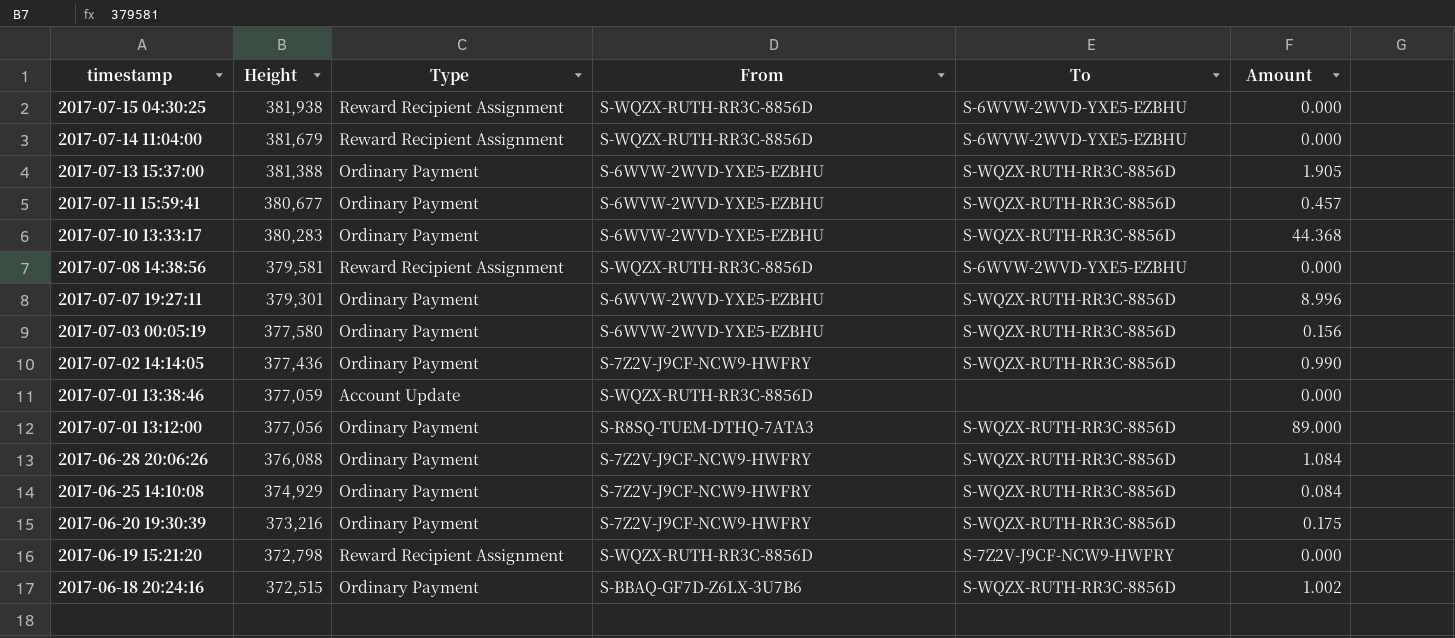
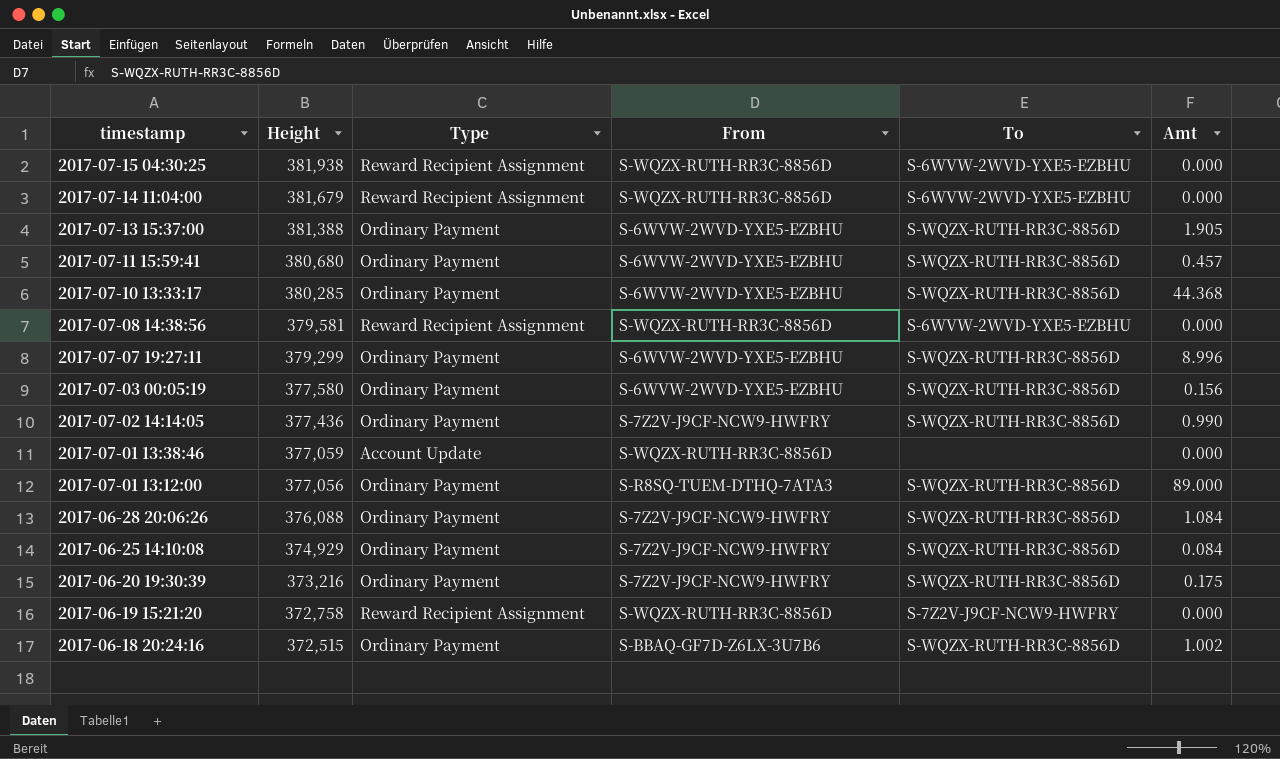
column name: Amount -> Amt
2017-07-11 15:59:41 | Height: 380,677 -> 380,680
2017-07-10 13:33:17 | Height: 380,283 -> 380,285
2017-07-07 19:27:11 | Height: 379,301 -> 379,299
2017-06-19 15:21:20 | Height: 372,798 -> 372,758

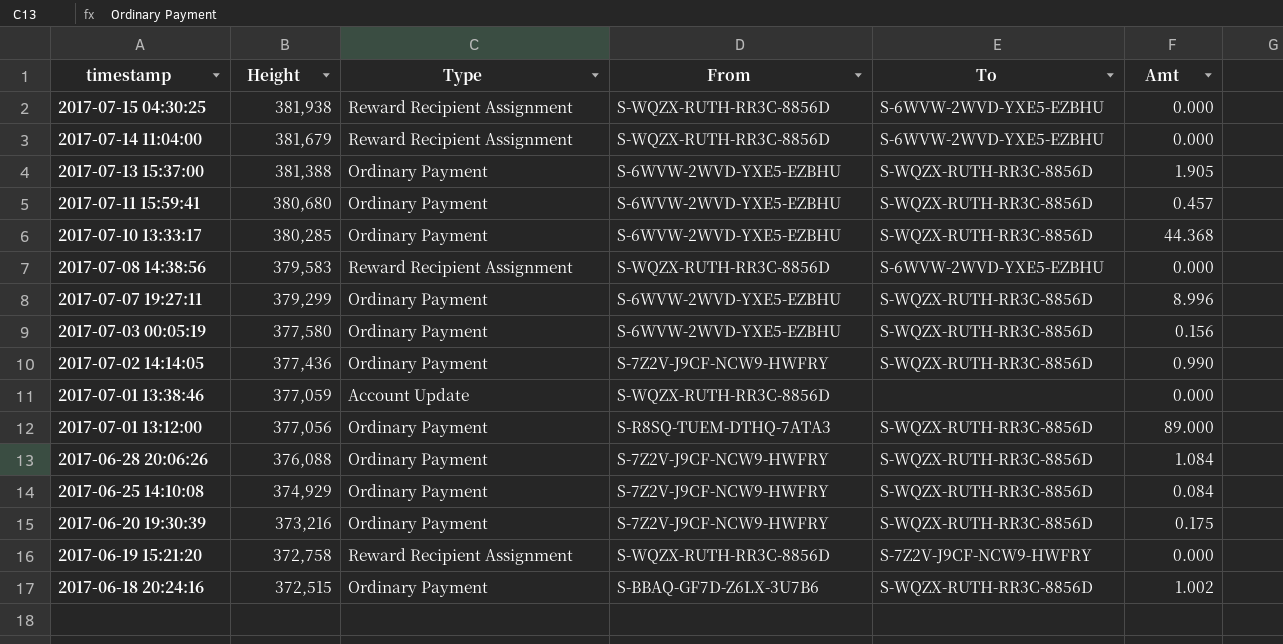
2017-07-08 14:38:56 | Height: 379,581 -> 379,583

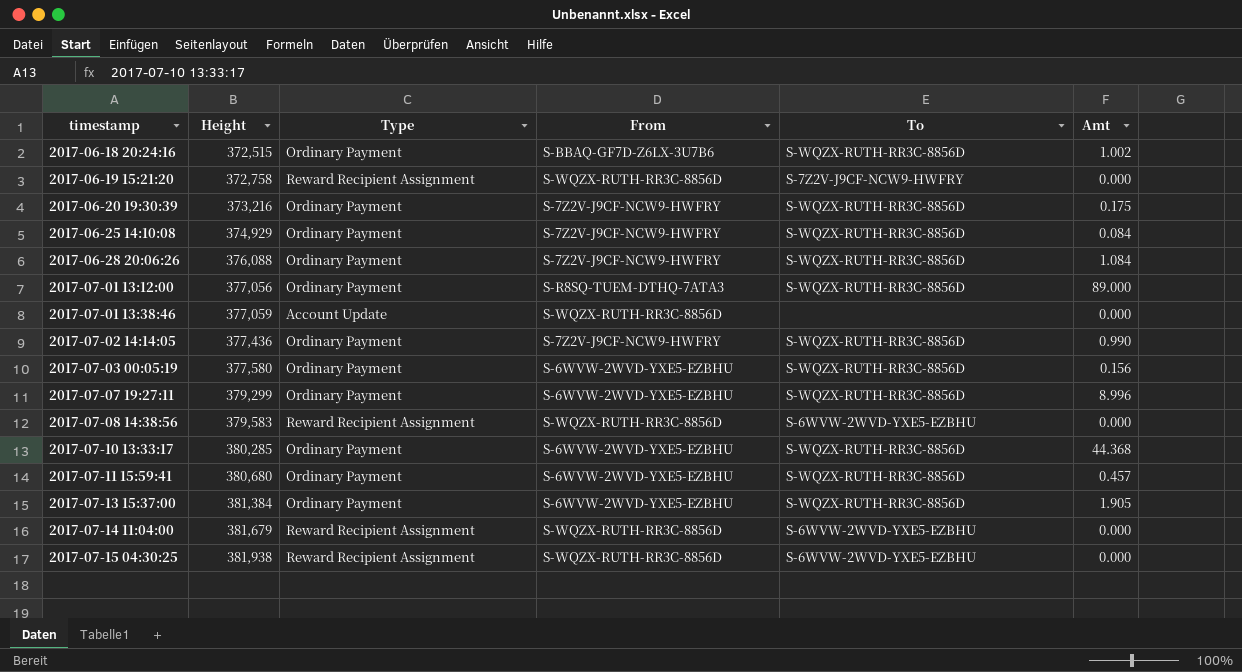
row order: timestamp descending -> timestamp ascending
2017-07-13 15:37:00 | Height: 381,388 -> 381,384

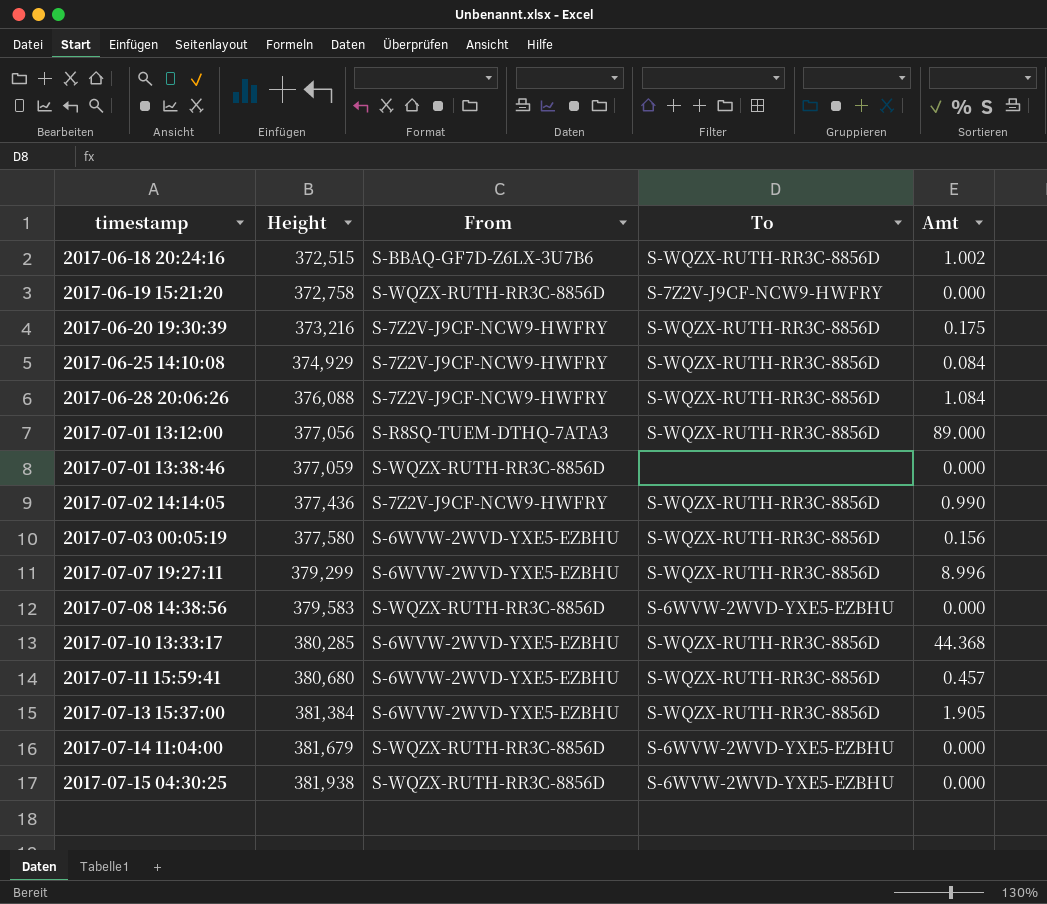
column Type | position: 3 -> none

